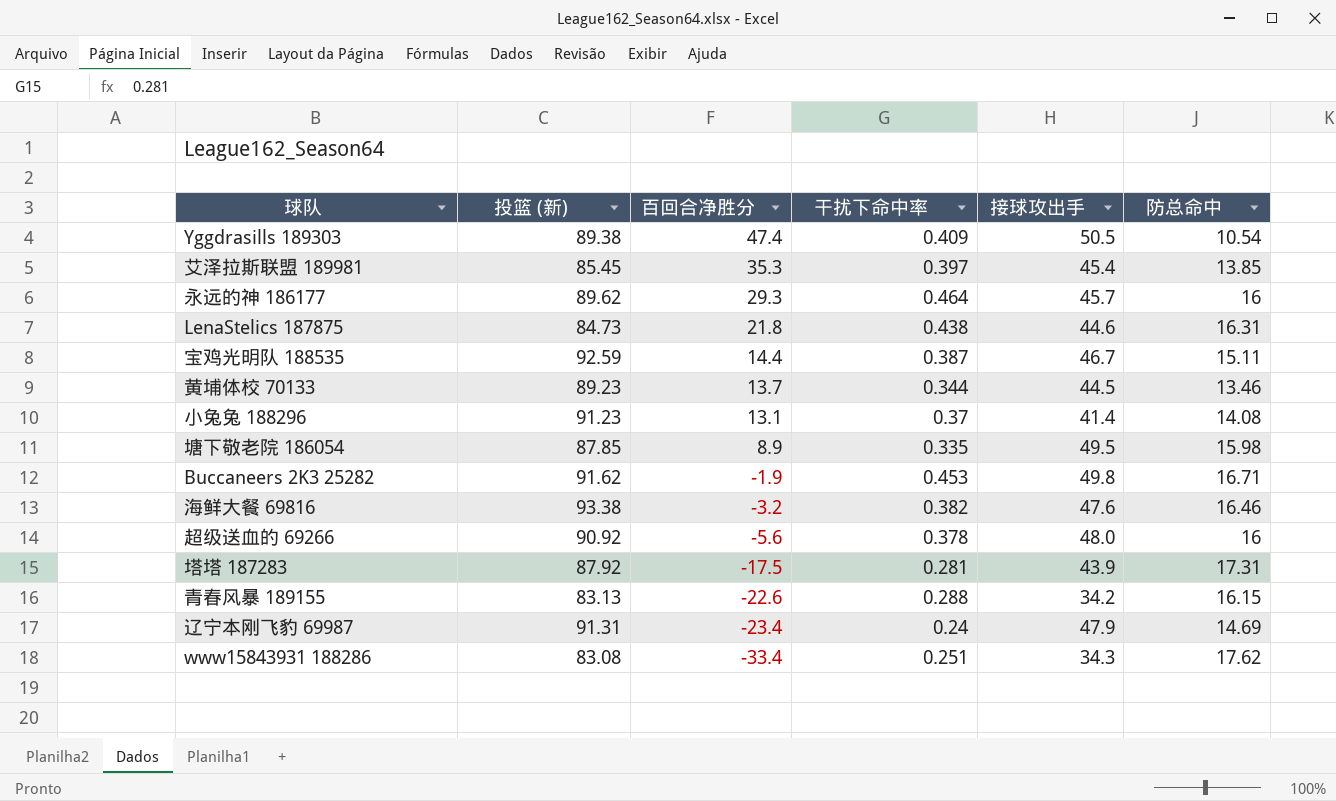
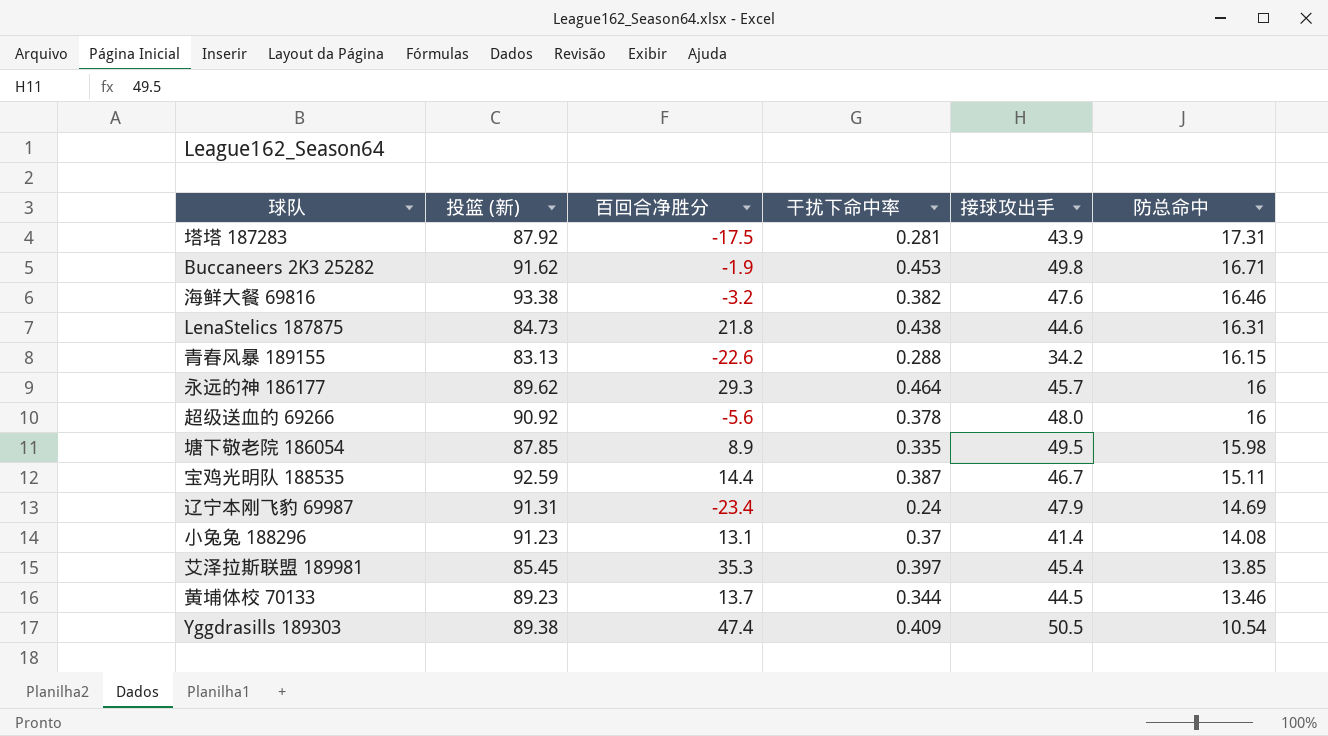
row order: 百回合净胜分 descending -> 防总命中 descending
row www15843931 188286: 83.08 | -33.4 | 0.251 | 34.3 | 17.62 -> none

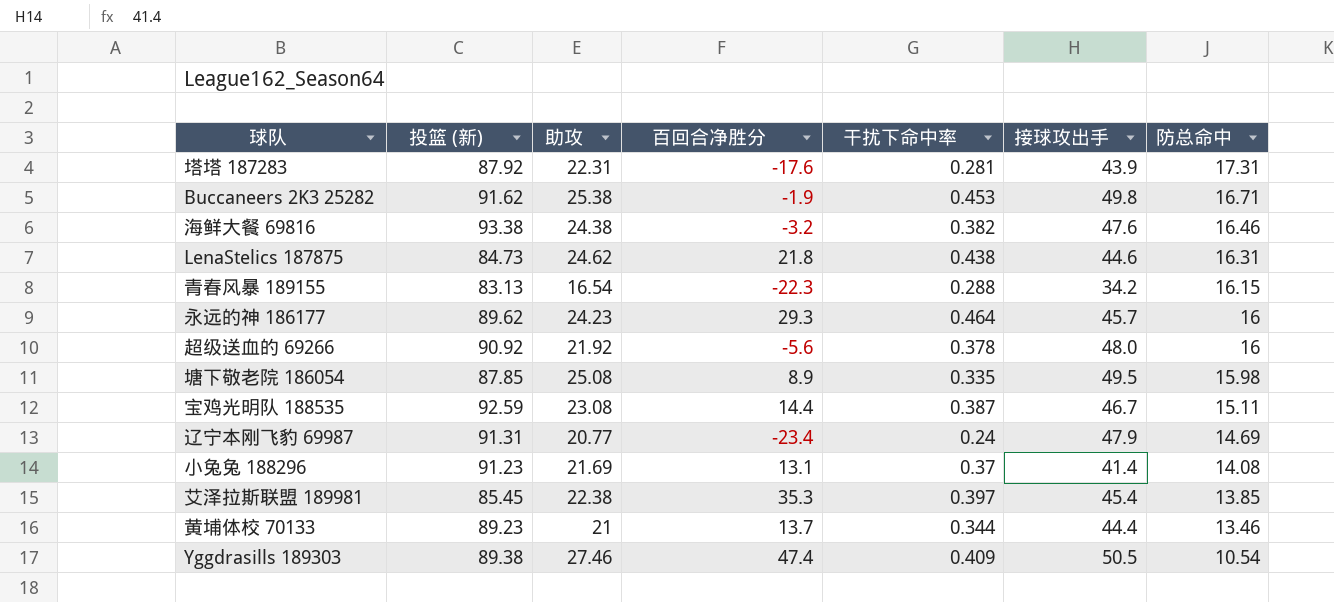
column 助攻 | position: none -> 3
塔塔 187283 | 百回合净胜分: -17.5 -> -17.6
青春风暴 189155 | 百回合净胜分: -22.6 -> -22.3
黄埔体校 70133 | 接球攻出手: 44.5 -> 44.4

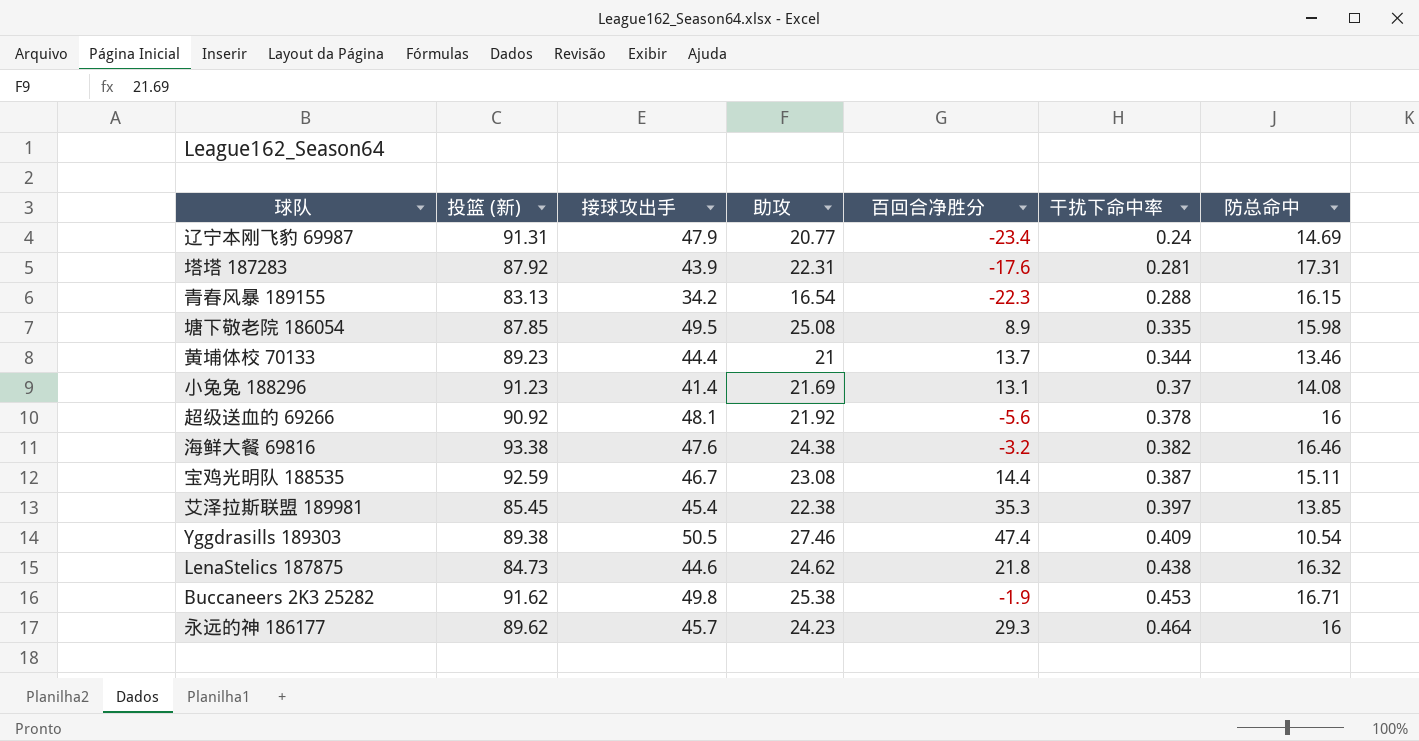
row order: 防总命中 descending -> 干扰下命中率 ascending
column 接球攻出手 | position: 6 -> 3
超级送血的 69266 | 接球攻出手: 48.0 -> 48.1
LenaStelics 187875 | 防总命中: 16.31 -> 16.32

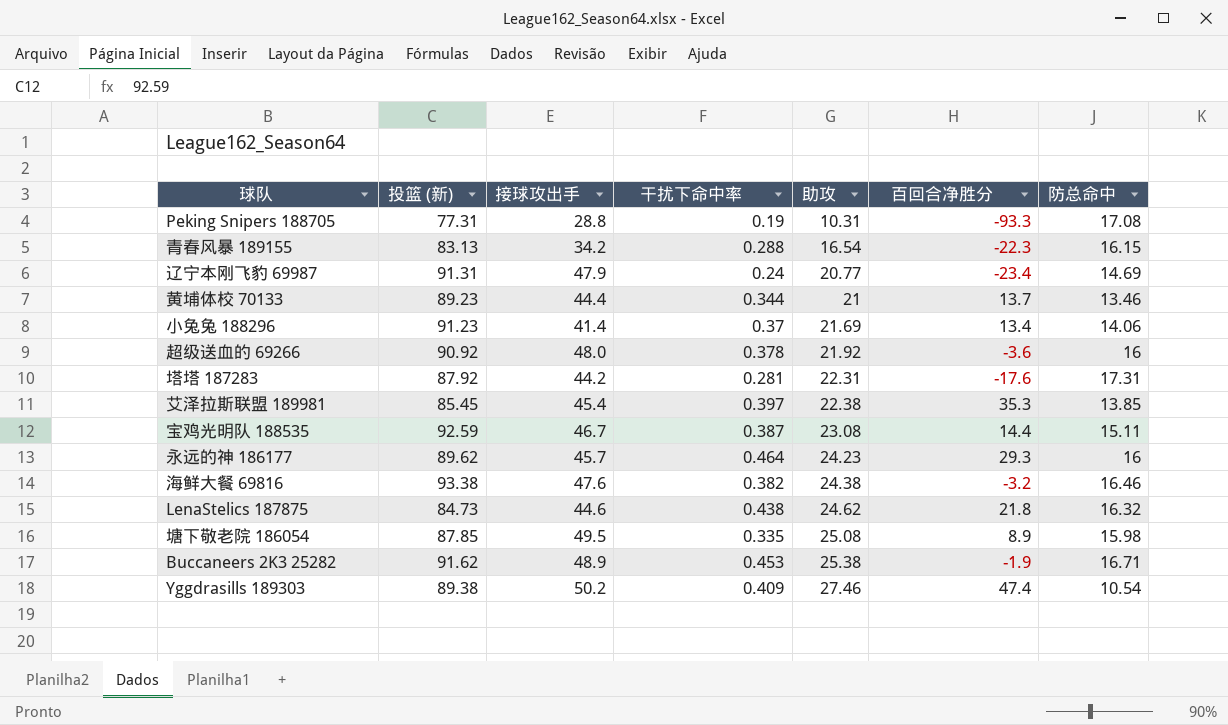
row order: 干扰下命中率 ascending -> 助攻 ascending
column 干扰下命中率 | position: 6 -> 4
row Peking Snipers 188705: none -> 77.31 | 28.8 | 0.19 | 10.31 | -93.3 | 17.08
小兔兔 188296 | 百回合净胜分: 13.1 -> 13.4
小兔兔 188296 | 防总命中: 14.08 -> 14.06
超级送血的 69266 | 接球攻出手: 48.1 -> 48.0
超级送血的 69266 | 百回合净胜分: -5.6 -> -3.6
塔塔 187283 | 接球攻出手: 43.9 -> 44.2
Buccaneers 2K3 25282 | 接球攻出手: 49.8 -> 48.9
Yggdrasills 189303 | 接球攻出手: 50.5 -> 50.2

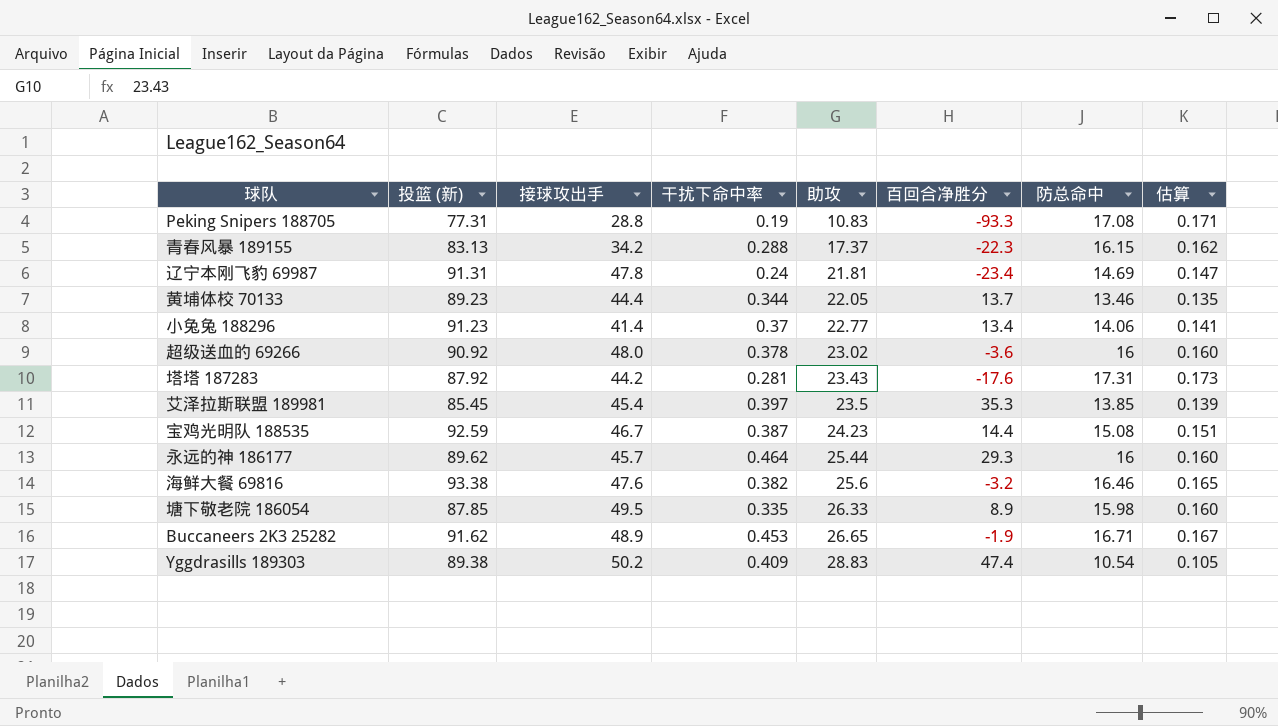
column 估算 | formula: none -> [防总命中] * 0.01
row LenaStelics 187875: 84.73 | 44.6 | 0.438 | 24.62 | 21.8 | 16.32 -> none
Peking Snipers 188705 | 助攻: 10.31 -> 10.83
青春风暴 189155 | 助攻: 16.54 -> 17.37
辽宁本刚飞豹 69987 | 接球攻出手: 47.9 -> 47.8
辽宁本刚飞豹 69987 | 助攻: 20.77 -> 21.81
黄埔体校 70133 | 助攻: 21 -> 22.05
小兔兔 188296 | 助攻: 21.69 -> 22.77
超级送血的 69266 | 助攻: 21.92 -> 23.02
塔塔 187283 | 助攻: 22.31 -> 23.43
艾泽拉斯联盟 189981 | 助攻: 22.38 -> 23.5
宝鸡光明队 188535 | 助攻: 23.08 -> 24.23
宝鸡光明队 188535 | 防总命中: 15.11 -> 15.08
永远的神 186177 | 助攻: 24.23 -> 25.44
海鲜大餐 69816 | 助攻: 24.38 -> 25.6
塘下敬老院 186054 | 助攻: 25.08 -> 26.33
Buccaneers 2K3 25282 | 助攻: 25.38 -> 26.65
Yggdrasills 189303 | 助攻: 27.46 -> 28.83

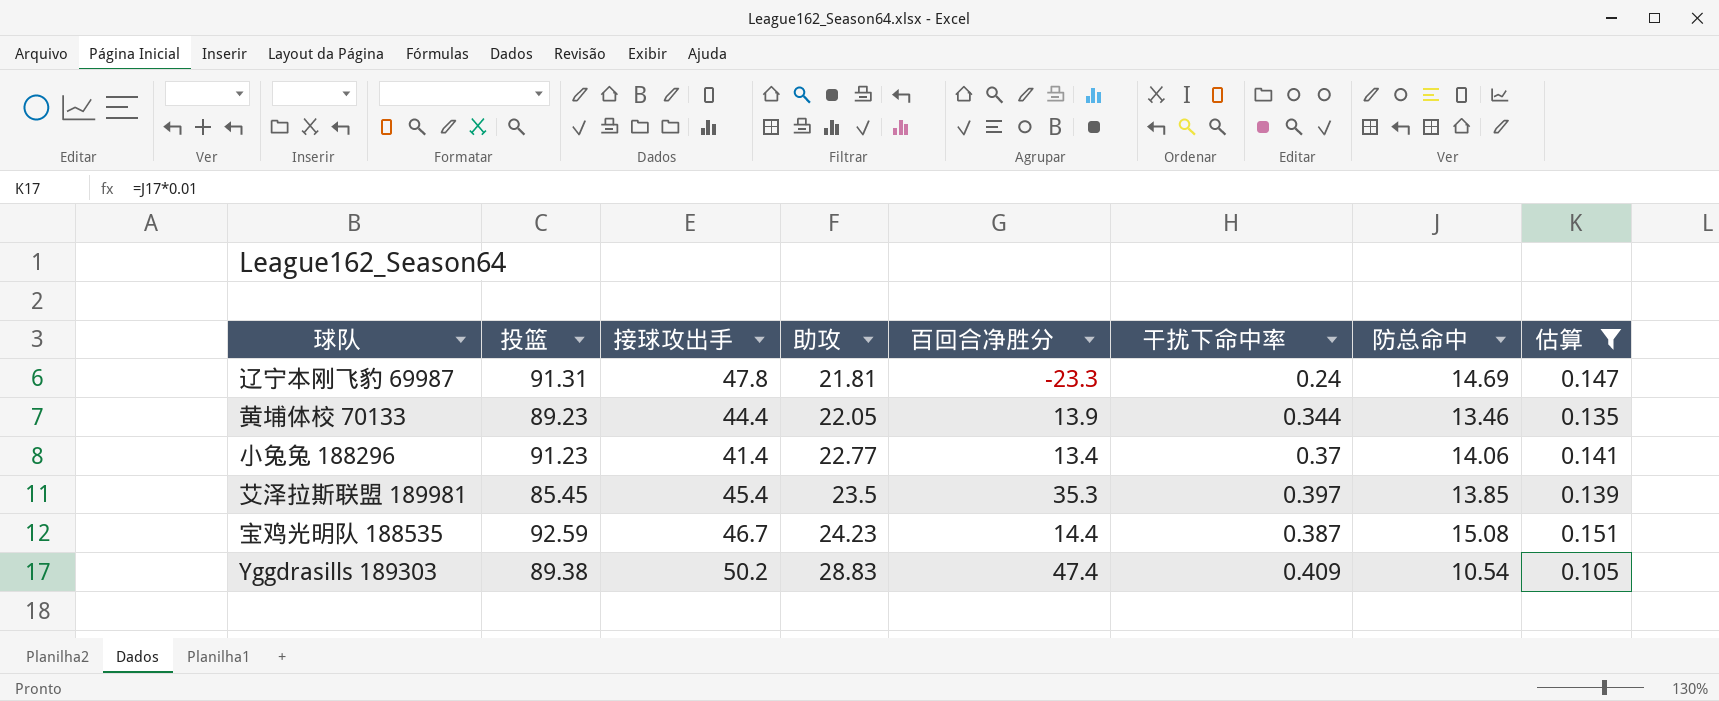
filter: none -> 估算 <= 0.151
column name: 投篮 (新) -> 投篮
column 干扰下命中率 | position: 4 -> 6
辽宁本刚飞豹 69987 | 百回合净胜分: -23.4 -> -23.3
黄埔体校 70133 | 百回合净胜分: 13.7 -> 13.9

